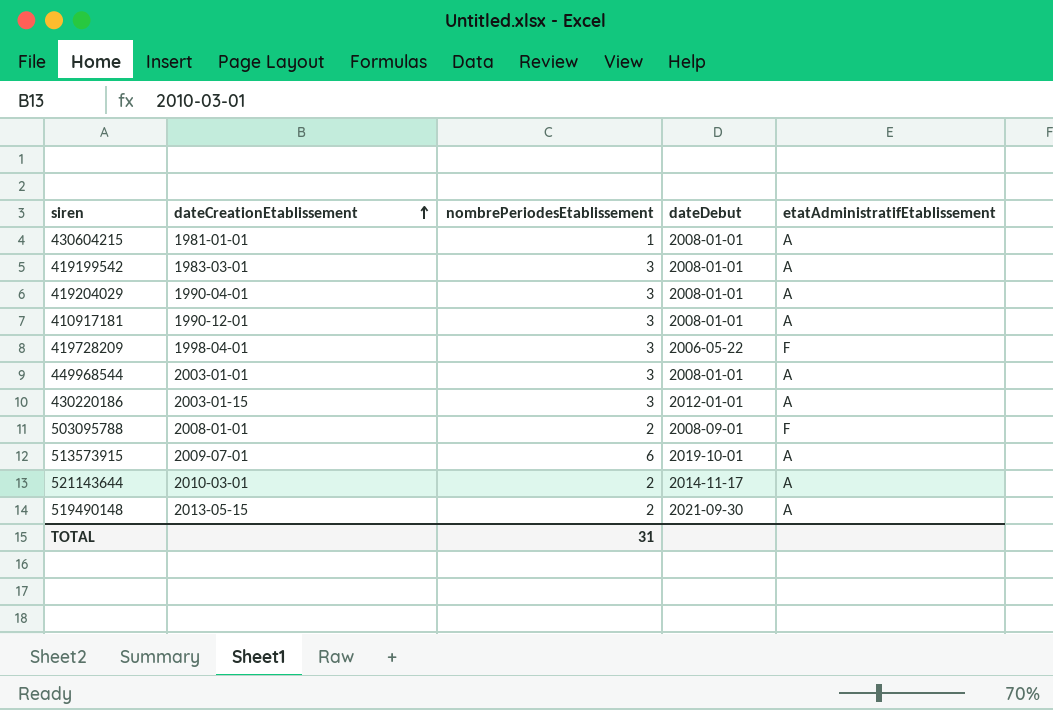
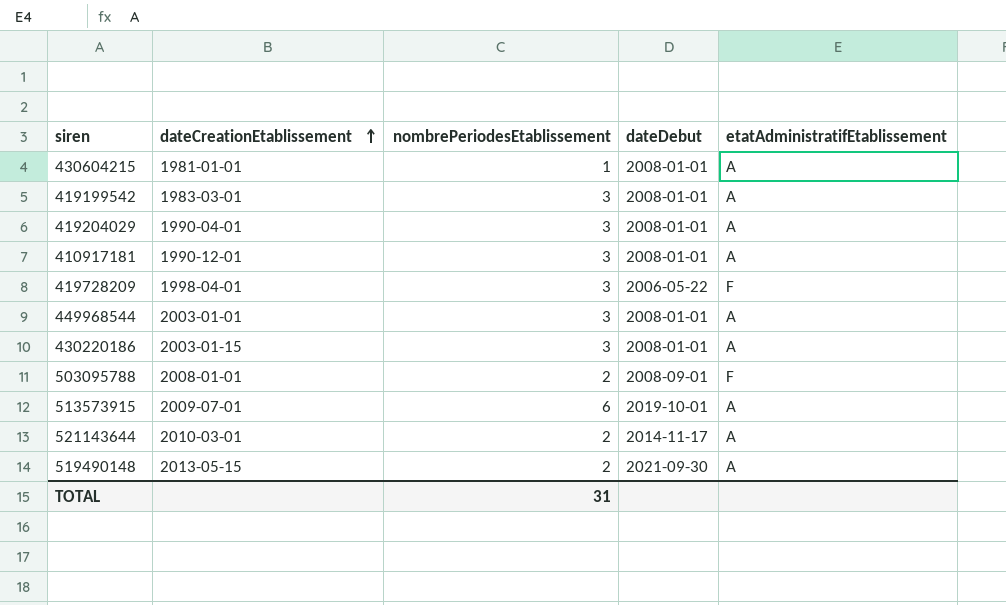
430220186 | dateDebut: 2012-01-01 -> 2008-01-01

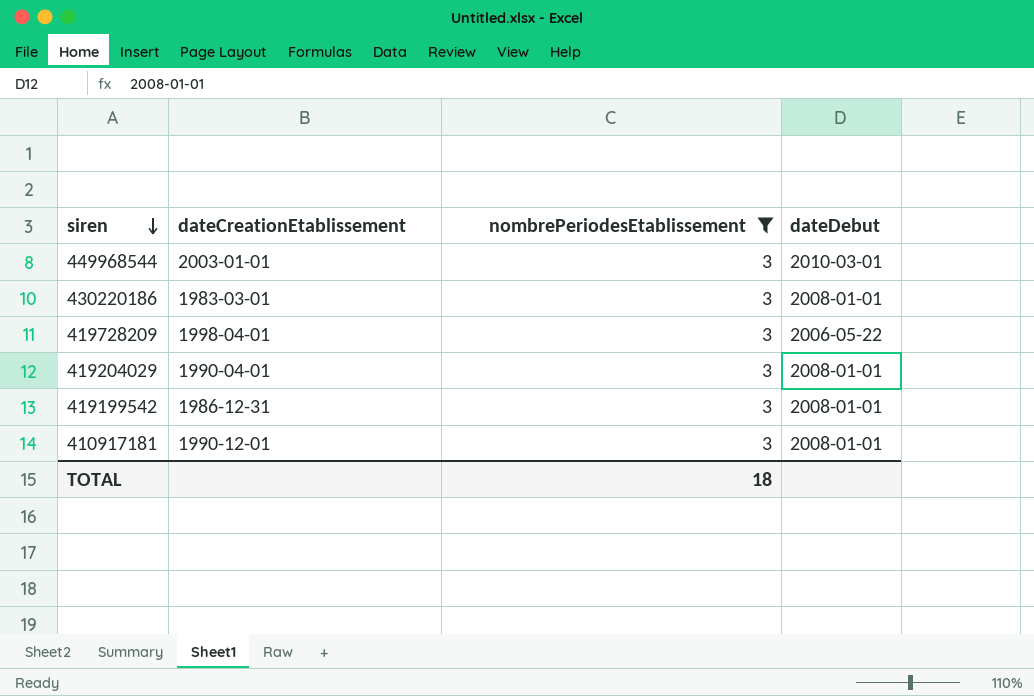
filter: none -> nombrePeriodesEtablissement = 3
row order: dateCreationEtablissement ascending -> siren descending
column etatAdministratifEtablissement | position: 5 -> none
449968544 | dateDebut: 2008-01-01 -> 2010-03-01
430220186 | dateCreationEtablissement: 2003-01-15 -> 1983-03-01
419199542 | dateCreationEtablissement: 1983-03-01 -> 1986-12-31
TOTAL | nombrePeriodesEtablissement: 31 -> 18

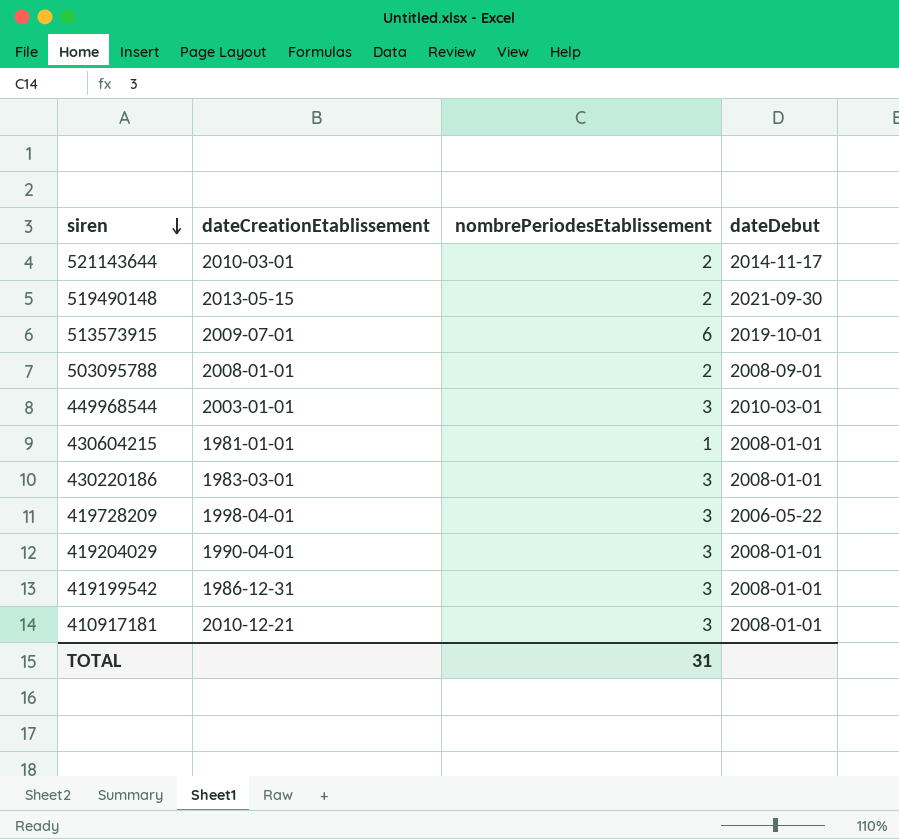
filter: nombrePeriodesEtablissement = 3 -> none
410917181 | dateCreationEtablissement: 1990-12-01 -> 2010-12-21
TOTAL | nombrePeriodesEtablissement: 18 -> 31

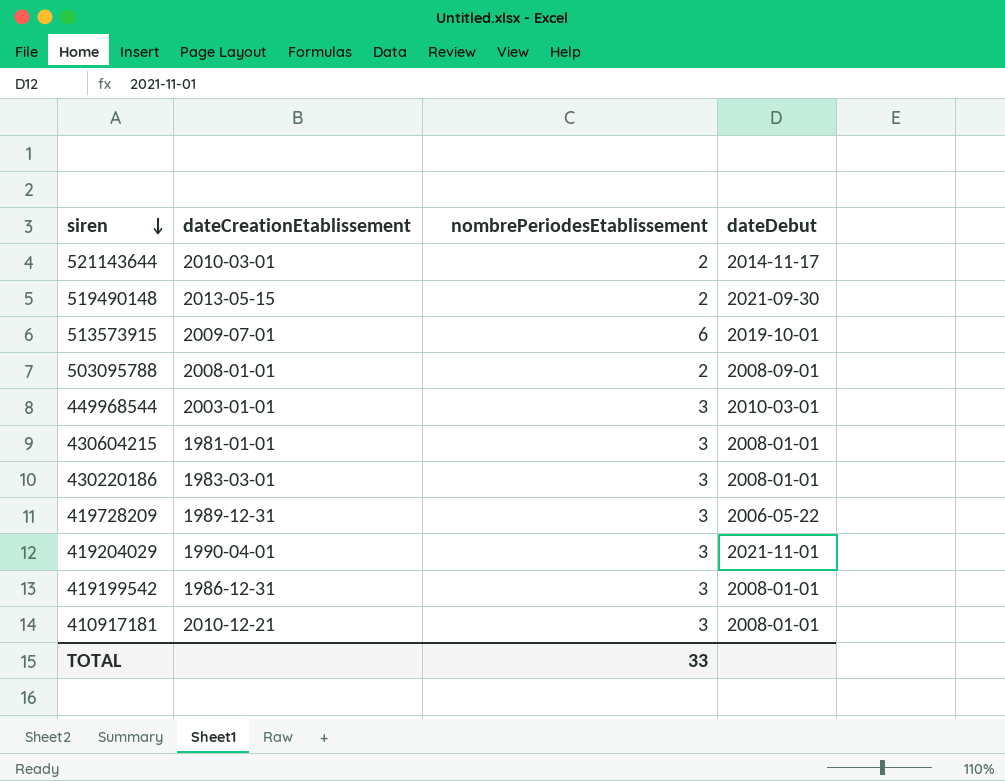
430604215 | nombrePeriodesEtablissement: 1 -> 3
419728209 | dateCreationEtablissement: 1998-04-01 -> 1989-12-31
419204029 | dateDebut: 2008-01-01 -> 2021-11-01
TOTAL | nombrePeriodesEtablissement: 31 -> 33

